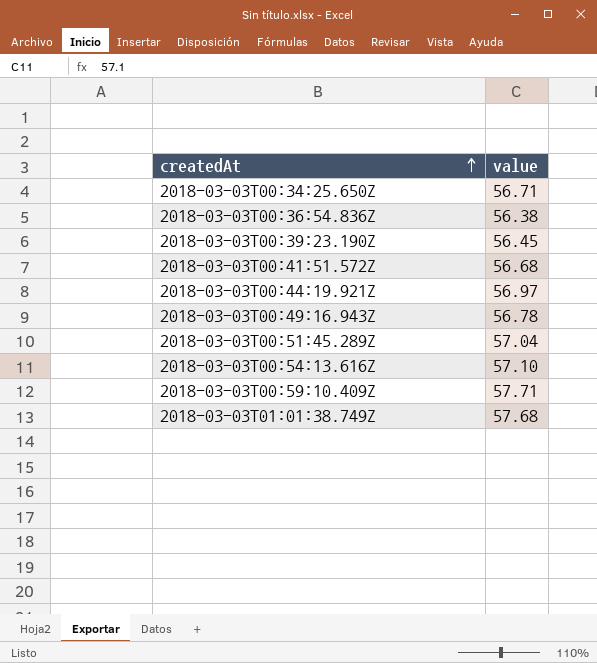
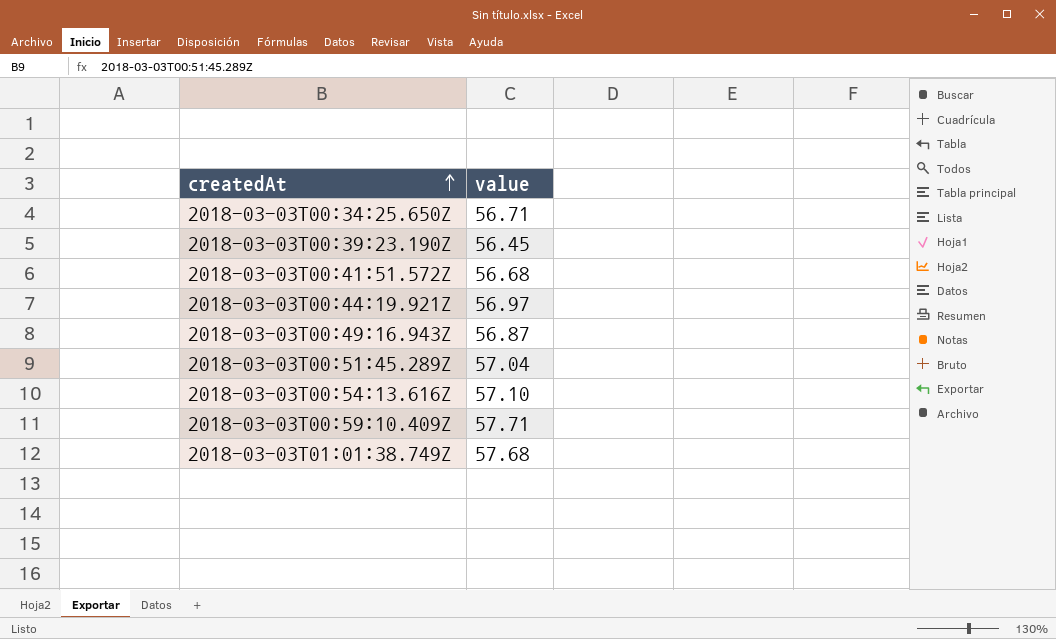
row 2018-03-03T00:36:54.836Z: 56.38 -> none
2018-03-03T00:49:16.943Z | value: 56.78 -> 56.87

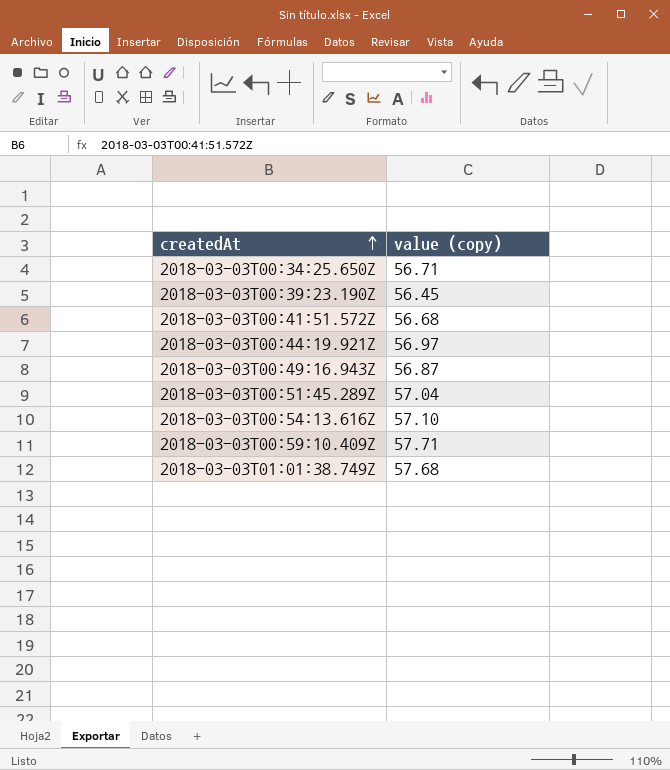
column name: value -> value (copy)

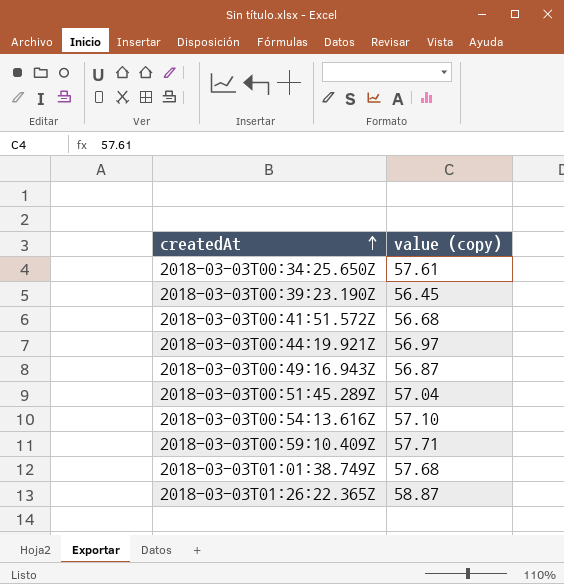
2018-03-03T00:34:25.650Z | value (copy): 56.71 -> 57.61
row 2018-03-03T01:26:22.365Z: none -> 58.87

